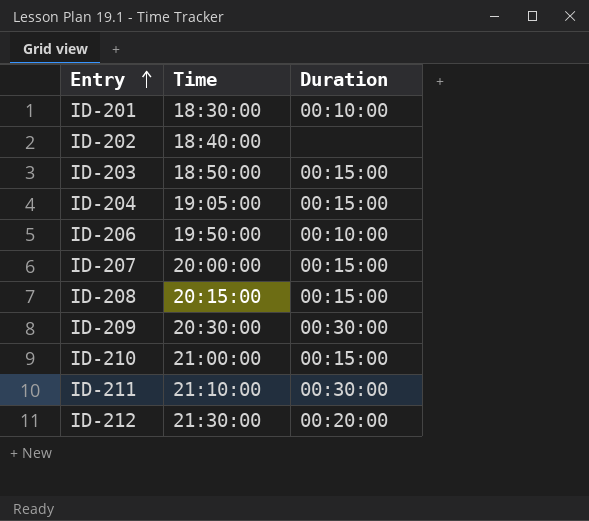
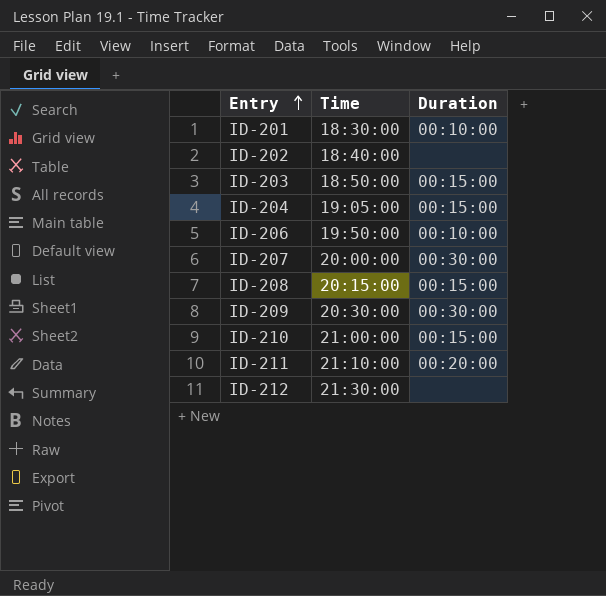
ID-207 | Duration: 00:15:00 -> 00:30:00
ID-211 | Duration: 00:30:00 -> 00:20:00
ID-212 | Duration: 00:20:00 -> none

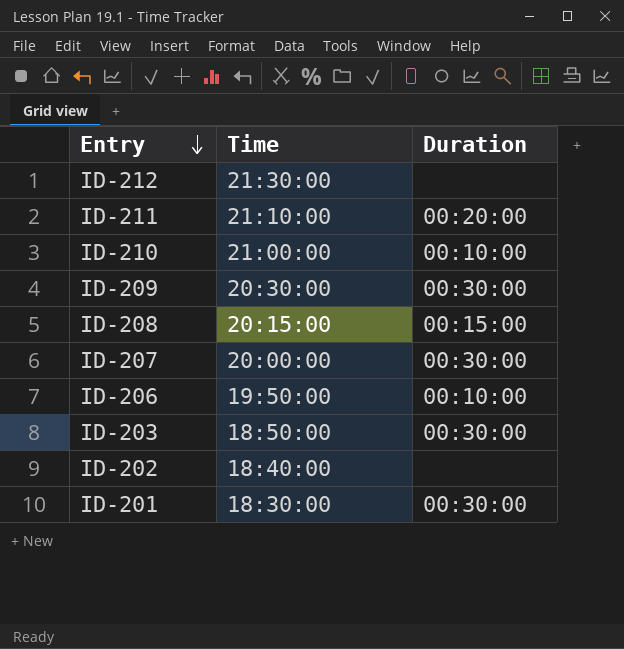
row order: Entry ascending -> Entry descending
row ID-204: 19:05:00 | 00:15:00 -> none
ID-210 | Duration: 00:15:00 -> 00:10:00
ID-203 | Duration: 00:15:00 -> 00:30:00
ID-201 | Duration: 00:10:00 -> 00:30:00

